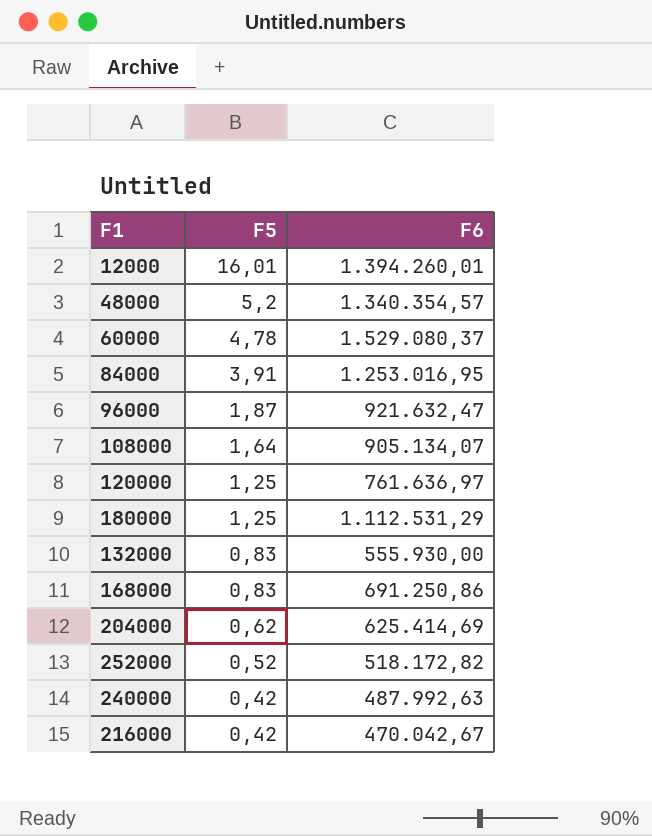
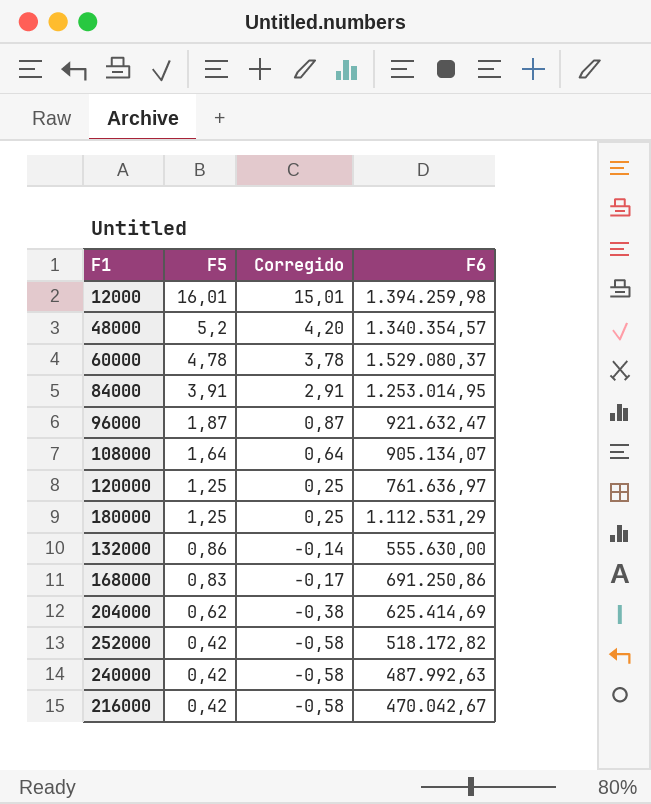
column Corregido | formula: none -> [F5] - 1
12000 | F6: 1.394.260,01 -> 1.394.259,98
84000 | F6: 1.253.016,95 -> 1.253.014,95
132000 | F5: 0,83 -> 0,86
132000 | F6: 555.930,00 -> 555.630,00
252000 | F5: 0,52 -> 0,42

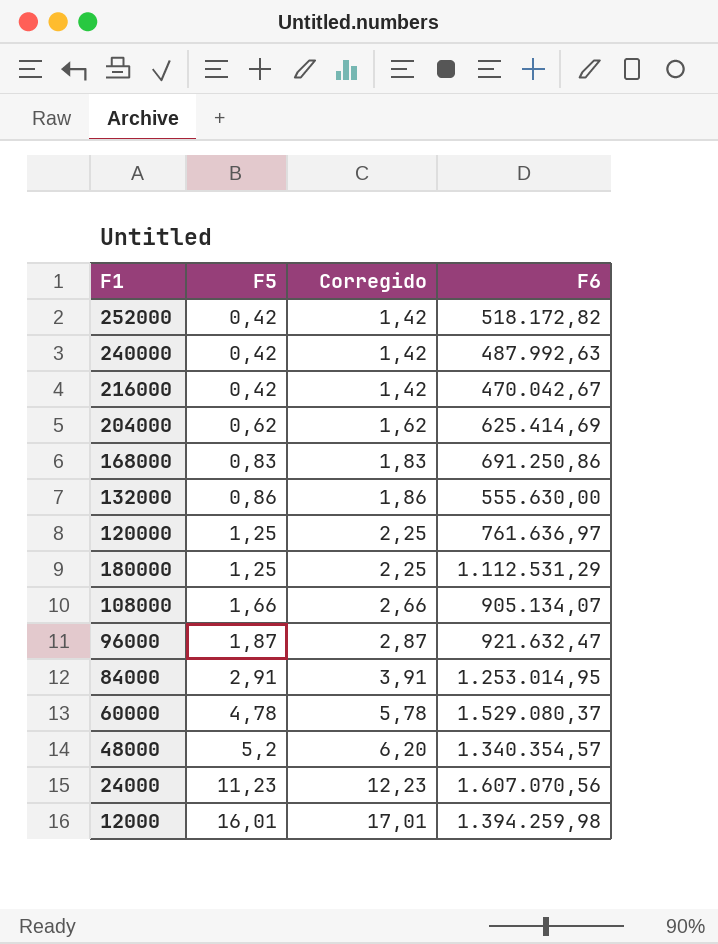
row order: F5 descending -> F5 ascending
column Corregido | formula: [F5] - 1 -> [F5] + 1
108000 | F5: 1,64 -> 1,66
84000 | F5: 3,91 -> 2,91
row 24000: none -> 11,23 | 12,23 | 1.607.070,56

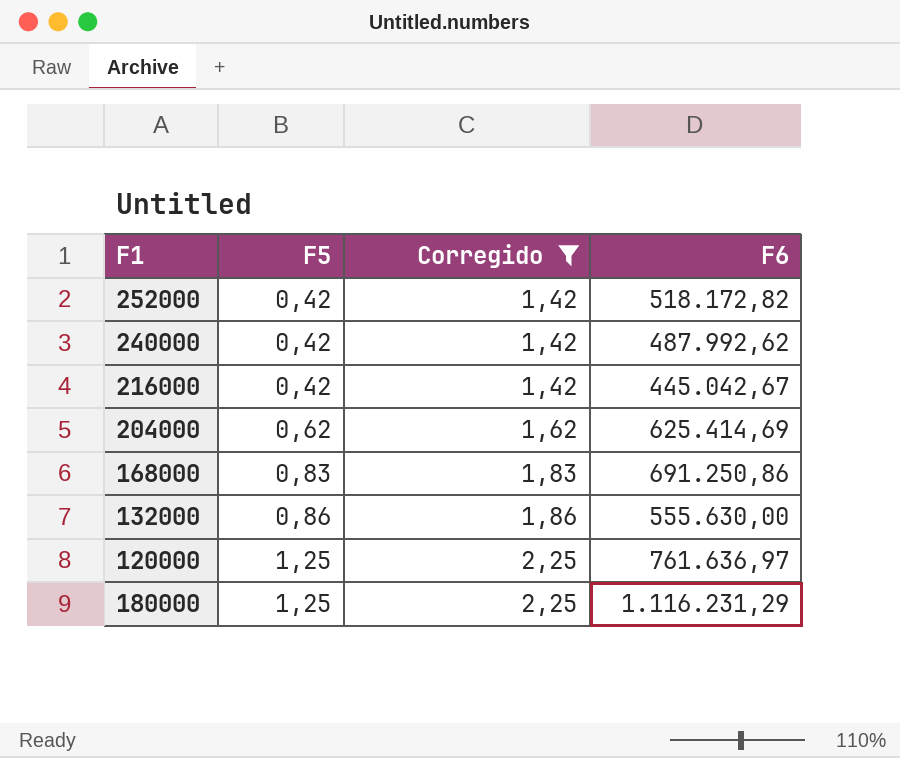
filter: none -> Corregido <= 2,25
240000 | F6: 487.992,63 -> 487.992,62
216000 | F6: 470.042,67 -> 445.042,67
180000 | F6: 1.112.531,29 -> 1.116.231,29

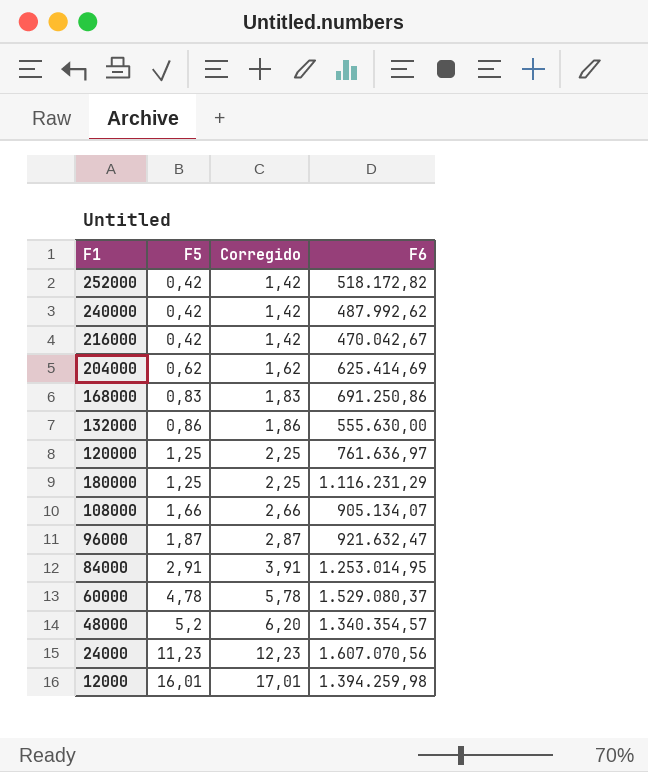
filter: Corregido <= 2,25 -> none
216000 | F6: 445.042,67 -> 470.042,67

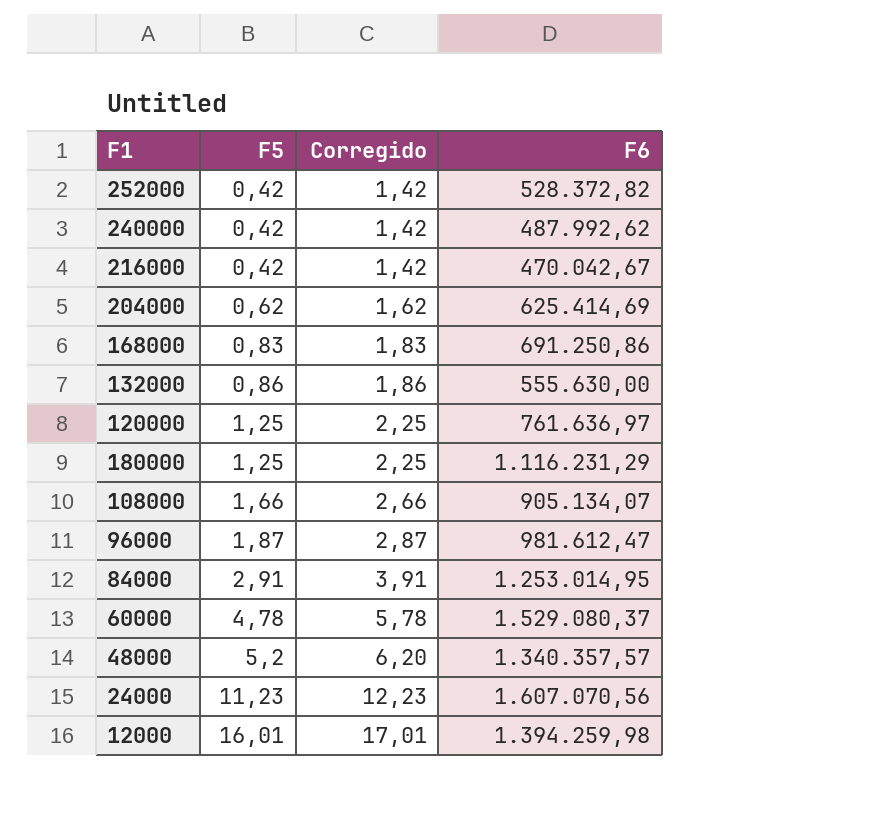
252000 | F6: 518.172,82 -> 528.372,82
96000 | F6: 921.632,47 -> 981.612,47
48000 | F6: 1.340.354,57 -> 1.340.357,57

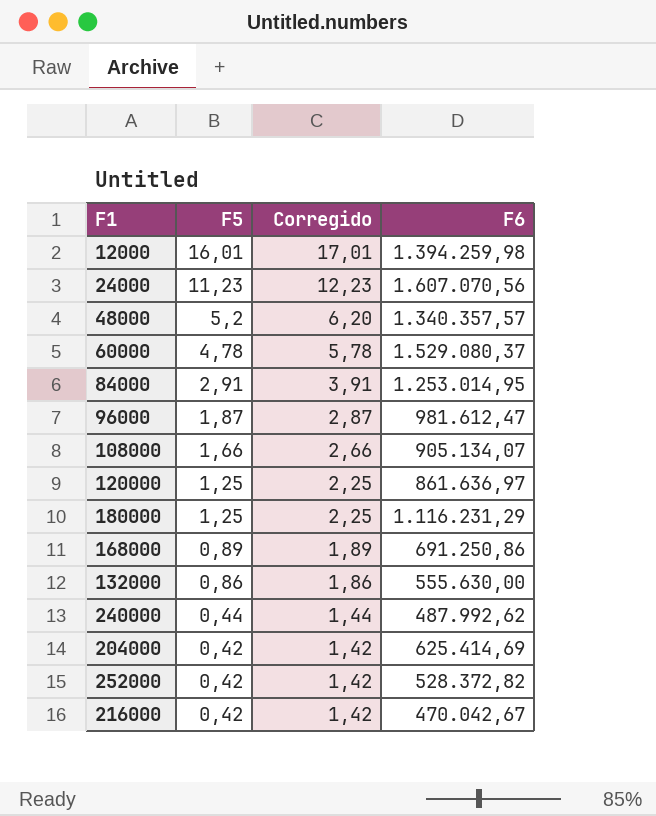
row order: F5 ascending -> F5 descending
120000 | F6: 761.636,97 -> 861.636,97
168000 | F5: 0,83 -> 0,89
168000 | Corregido: 1,83 -> 1,89
240000 | F5: 0,42 -> 0,44
240000 | Corregido: 1,42 -> 1,44
204000 | F5: 0,62 -> 0,42
204000 | Corregido: 1,62 -> 1,42

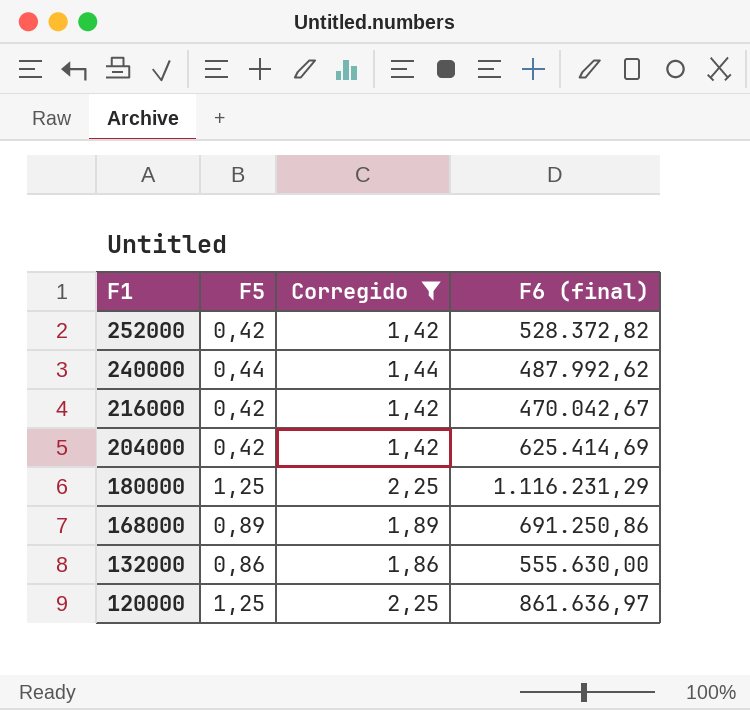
filter: none -> Corregido <= 2,25
row order: F5 descending -> F1 descending
column name: F6 -> F6 (final)

